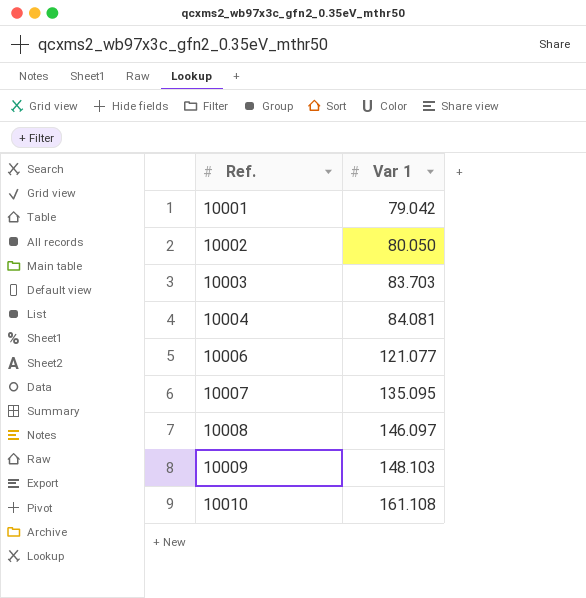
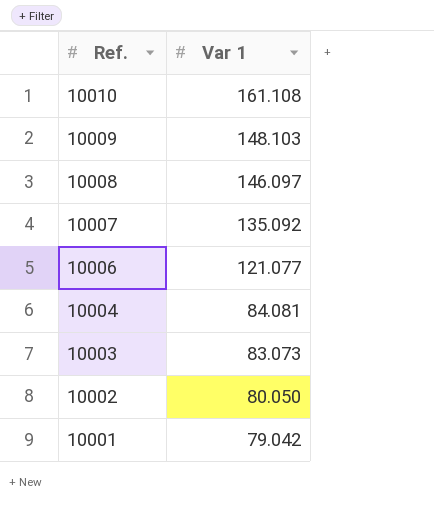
row order: Ref. ascending -> Ref. descending
10007 | Var 1: 135.095 -> 135.092
10003 | Var 1: 83.703 -> 83.073

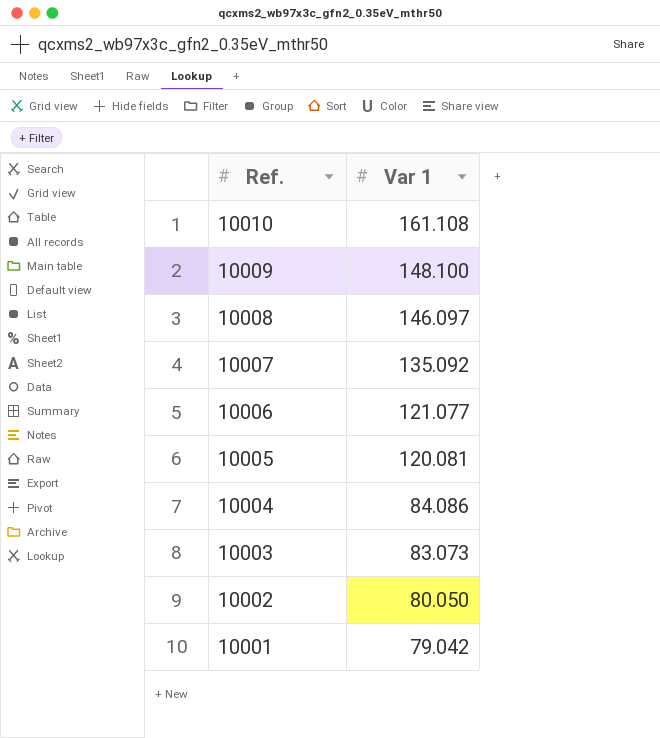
10009 | Var 1: 148.103 -> 148.100
row 10005: none -> 120.081
10004 | Var 1: 84.081 -> 84.086

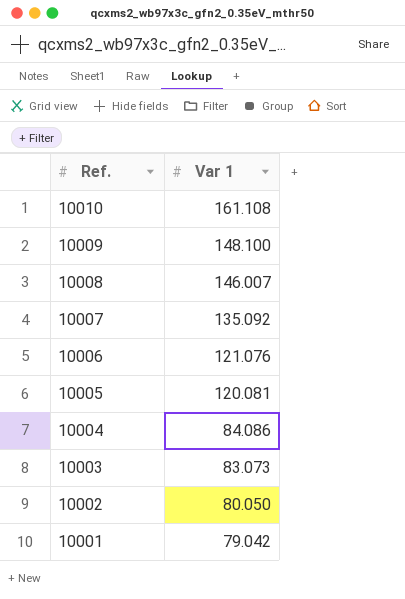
10008 | Var 1: 146.097 -> 146.007
10006 | Var 1: 121.077 -> 121.076

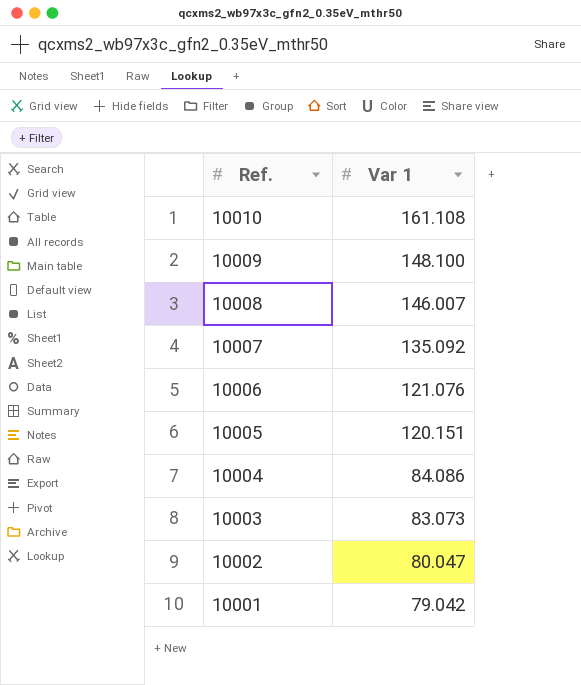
10005 | Var 1: 120.081 -> 120.151
10002 | Var 1: 80.050 -> 80.047

